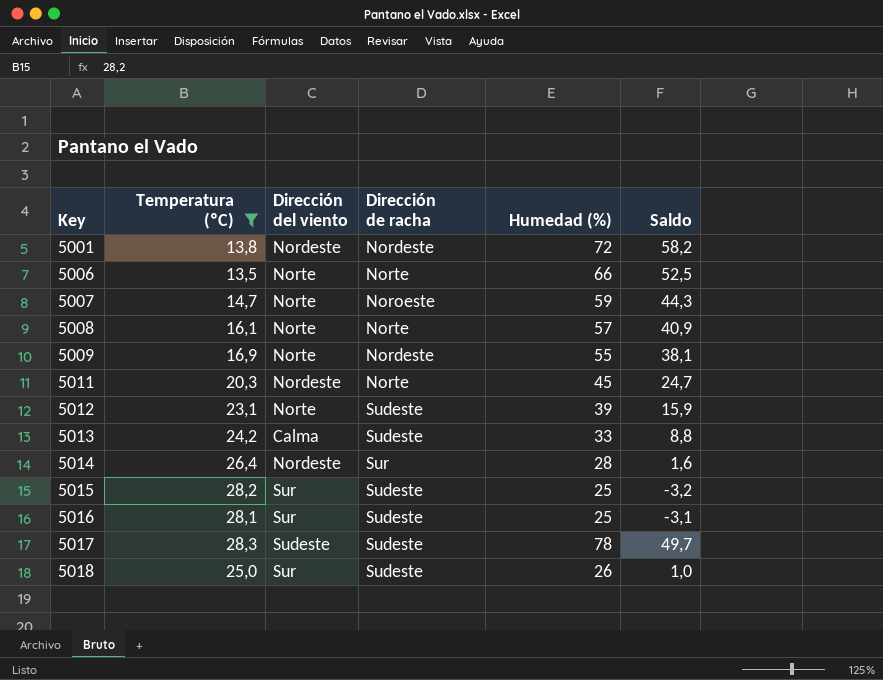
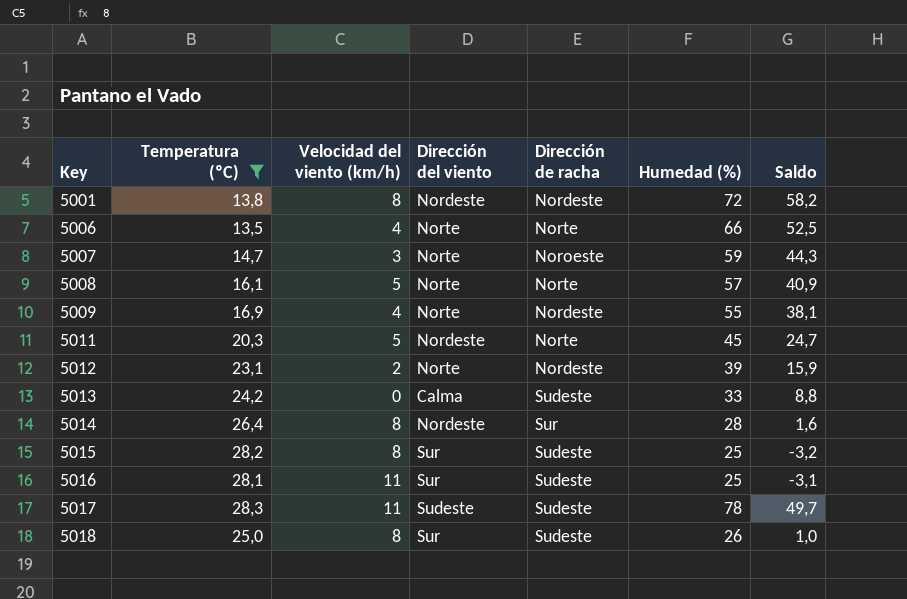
column Velocidad del viento (km/h) | position: none -> 3
5012 | Dirección de racha: Sudeste -> Nordeste

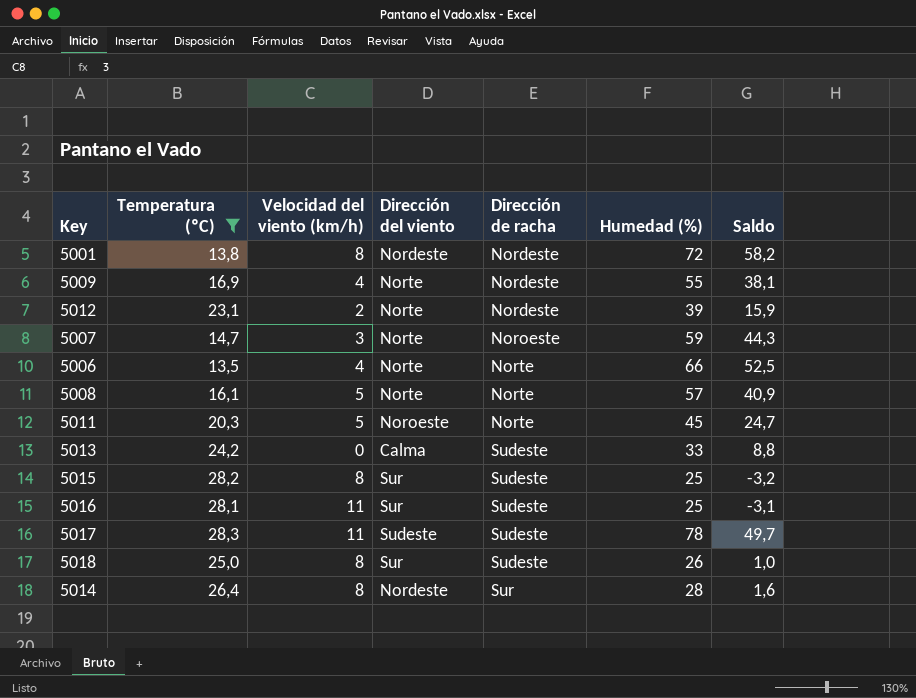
row order: Key ascending -> Dirección de racha ascending
5011 | Dirección del viento: Nordeste -> Noroeste

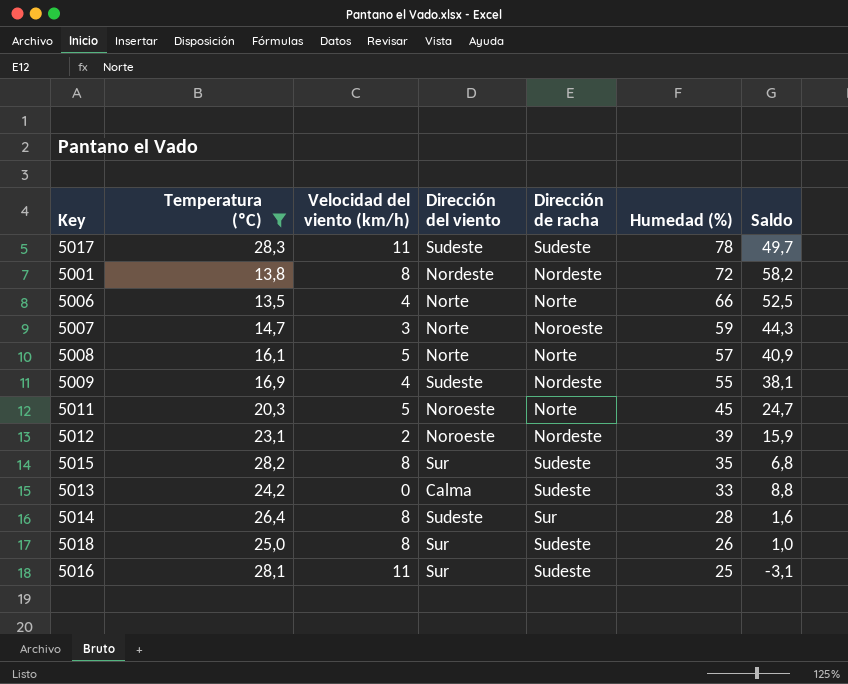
row order: Dirección de racha ascending -> Humedad (%) descending
5009 | Dirección del viento: Norte -> Sudeste
5012 | Dirección del viento: Norte -> Noroeste
5015 | Humedad (%): 25 -> 35
5015 | Saldo: -3,2 -> 6,8
5014 | Dirección del viento: Nordeste -> Sudeste

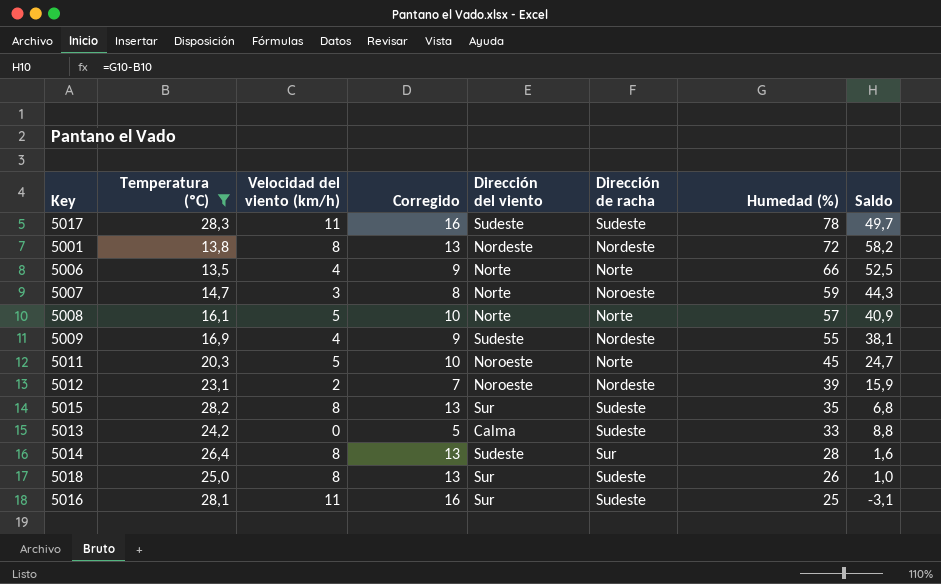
column Corregido | formula: none -> [Velocidad del viento (km/h)] + 5

